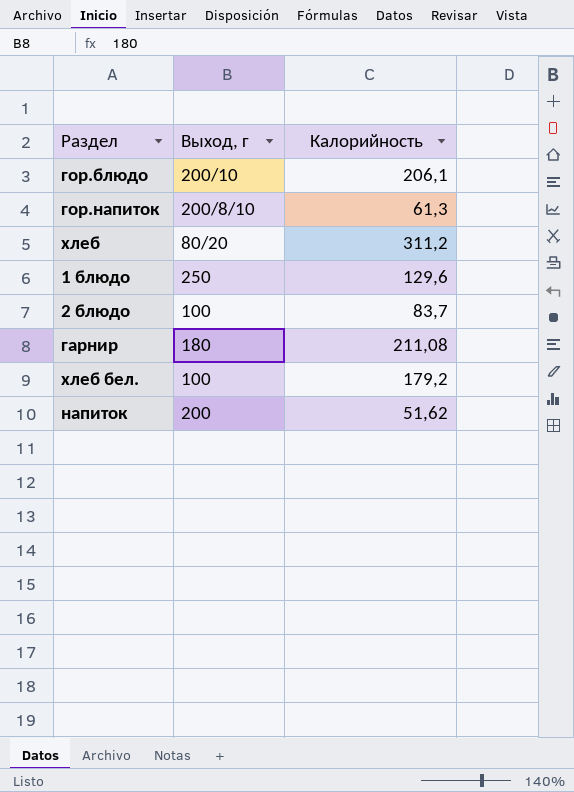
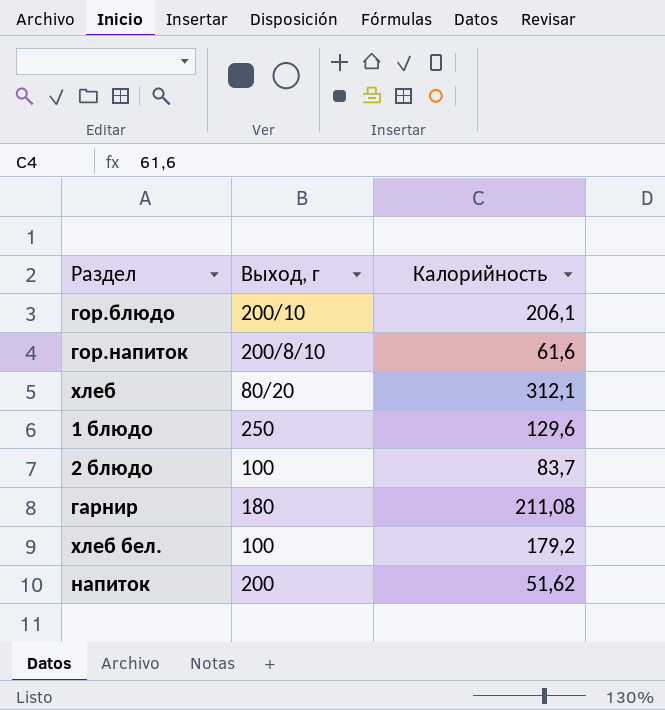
гор.напиток | Калорийность: 61,3 -> 61,6
хлеб | Калорийность: 311,2 -> 312,1

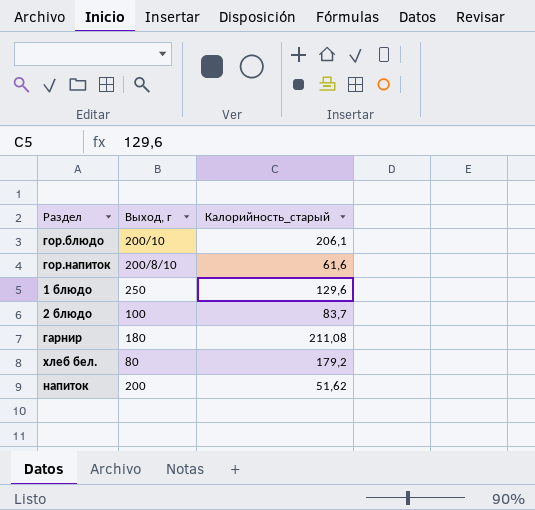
column name: Калорийность -> Калорийность_старый
row хлеб: 80/20 | 312,1 -> none
хлеб бел. | Выход, г: 100 -> 80

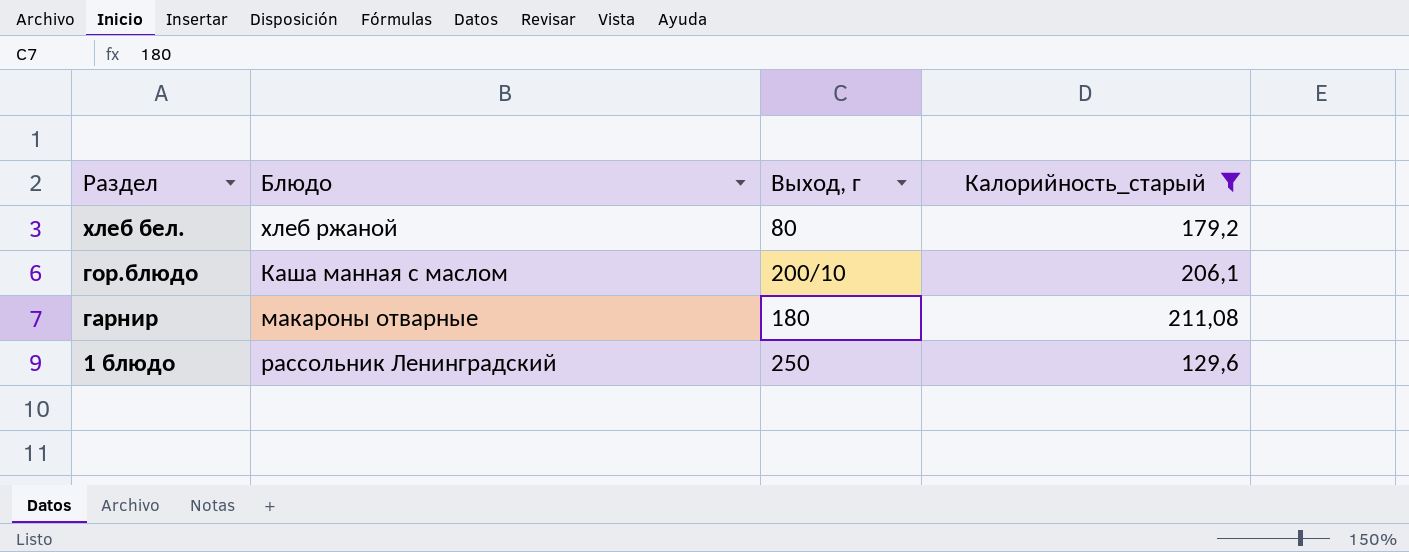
filter: none -> Калорийность_старый >= 129,6
row order: none -> Раздел descending
column Блюдо | position: none -> 2

